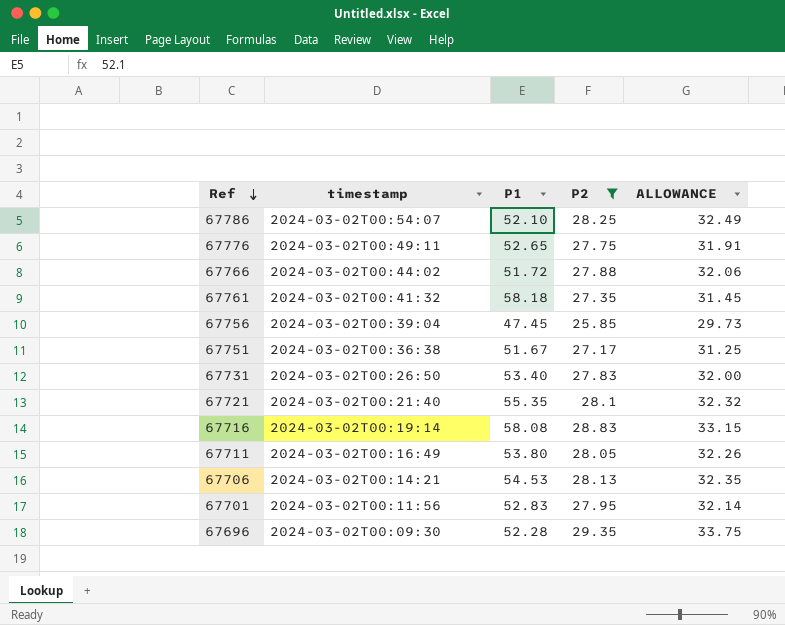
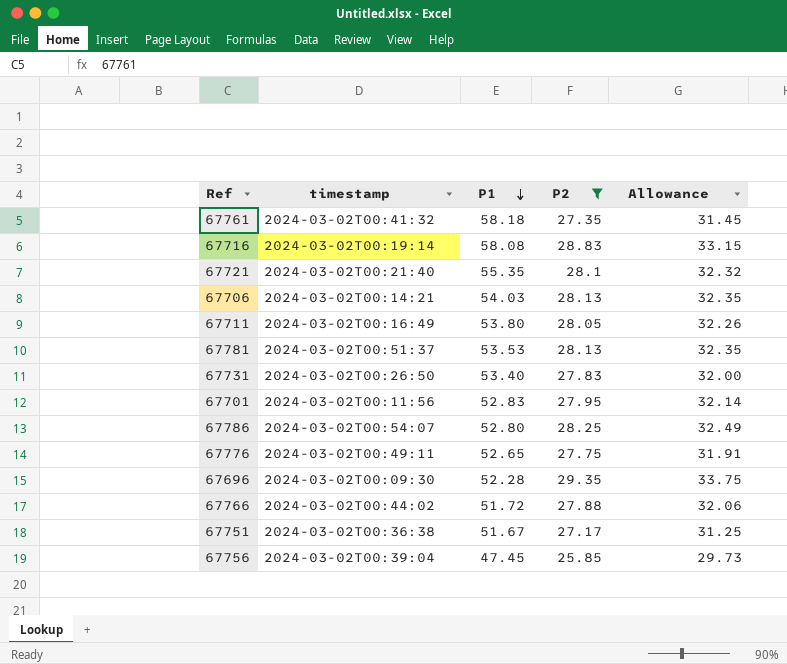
row order: Ref descending -> P1 descending
column name: ALLOWANCE -> Allowance
67706 | P1: 54.53 -> 54.03
row 67781: none -> 2024-03-02T00:51:37 | 53.53 | 28.13 | 32.35
67786 | P1: 52.10 -> 52.80

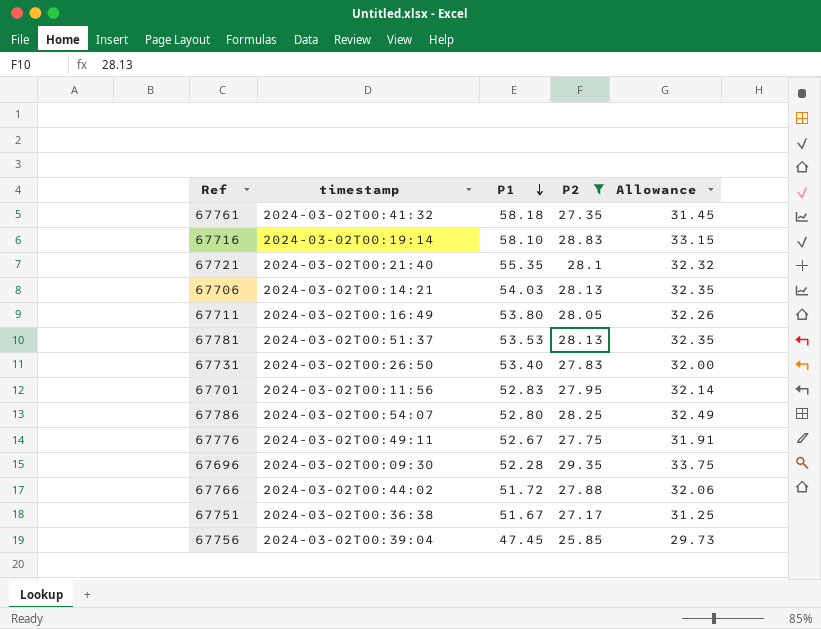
67716 | P1: 58.08 -> 58.10
67776 | P1: 52.65 -> 52.67

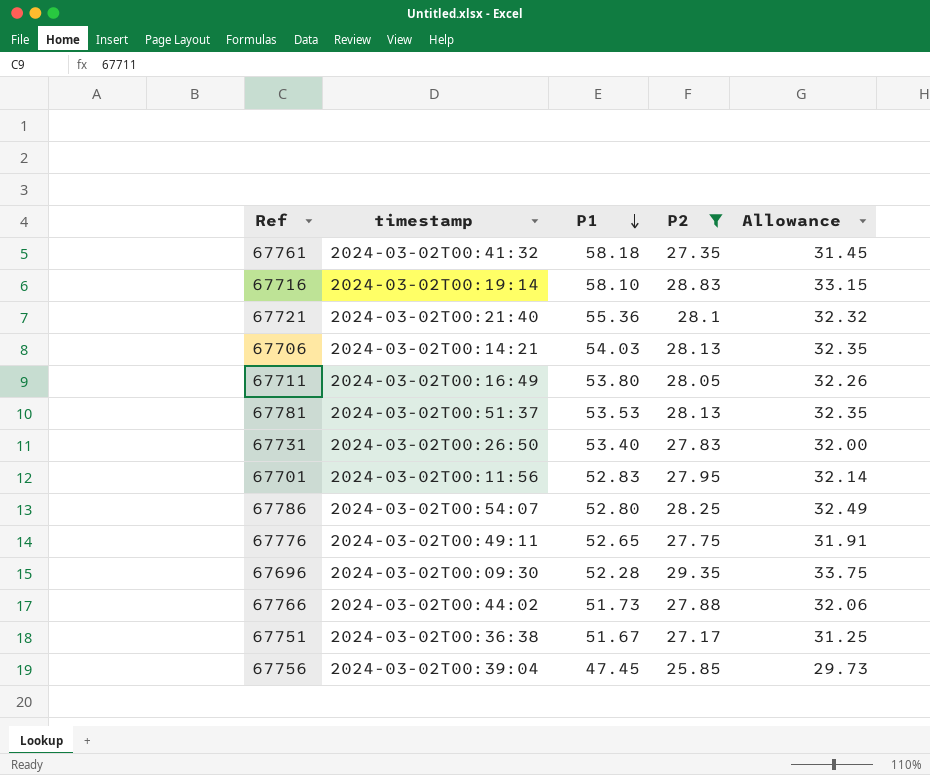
67721 | P1: 55.35 -> 55.36
67776 | P1: 52.67 -> 52.65
67766 | P1: 51.72 -> 51.73

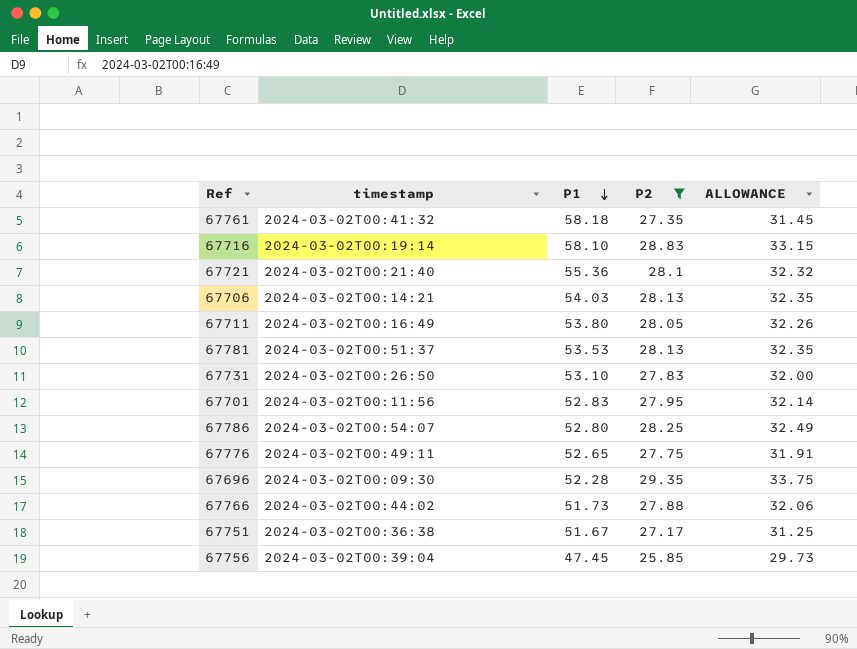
column name: Allowance -> ALLOWANCE
67731 | P1: 53.40 -> 53.10

